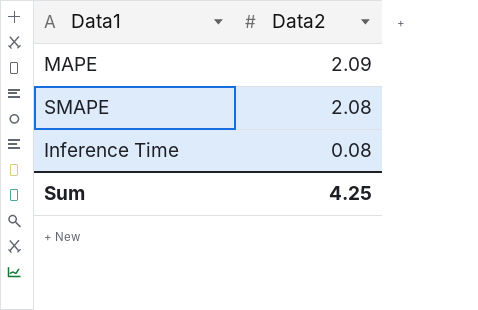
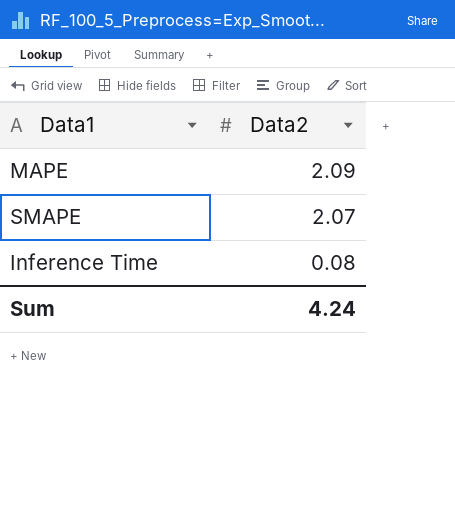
SMAPE | Data2: 2.08 -> 2.07
Sum | Data2: 4.25 -> 4.24

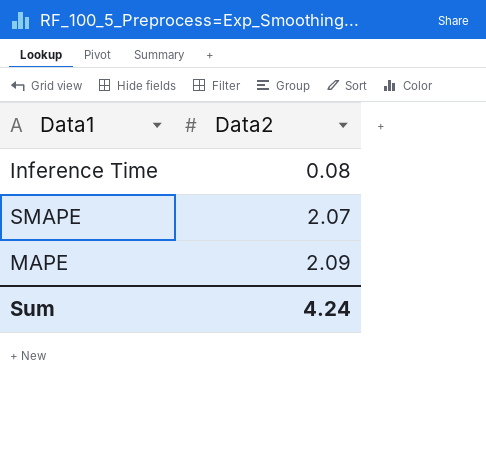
row order: Data2 descending -> Data2 ascending

